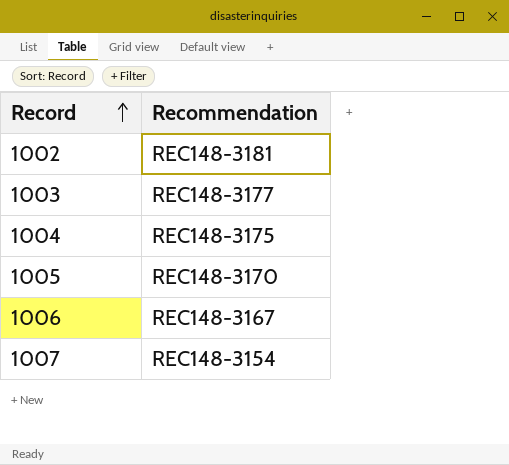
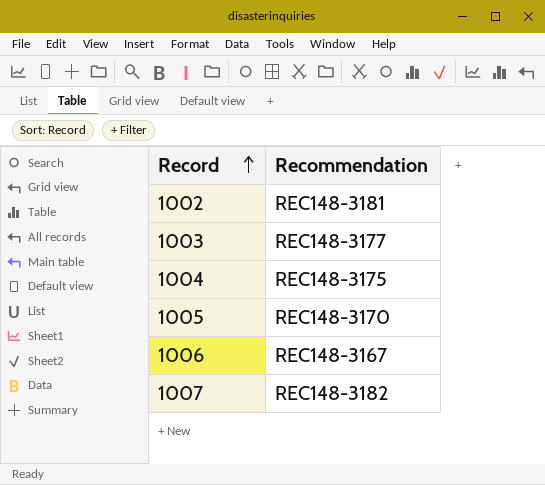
1007 | Recommendation: REC148-3154 -> REC148-3182

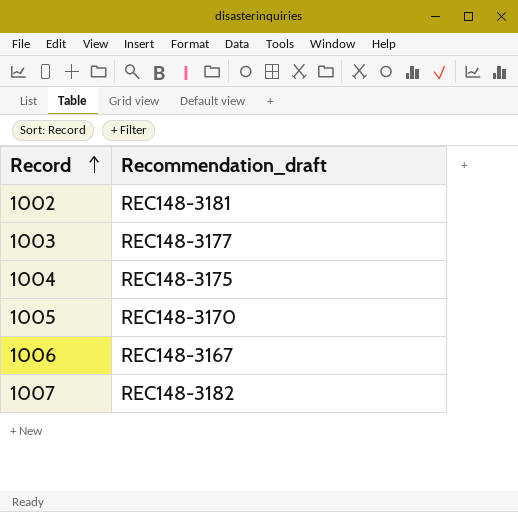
column name: Recommendation -> Recommendation_draft

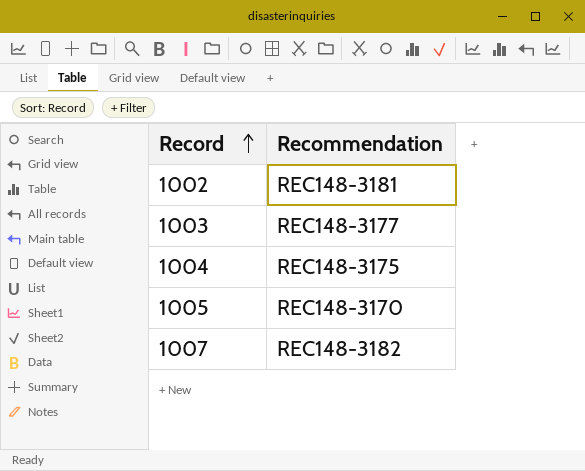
column name: Recommendation_draft -> Recommendation
row 1006: REC148-3167 -> none

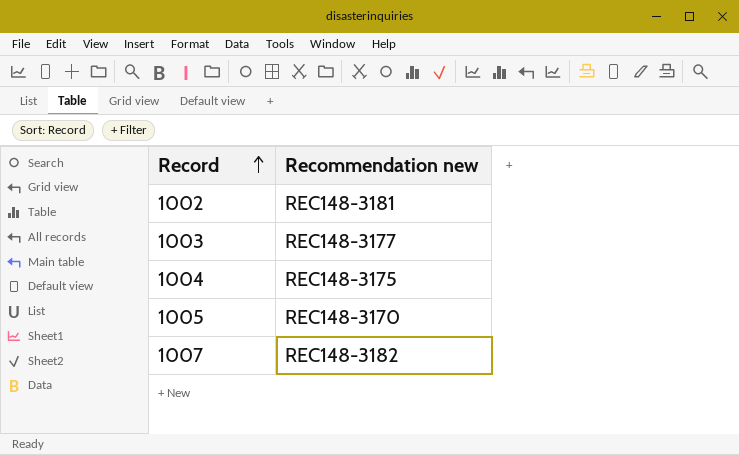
column name: Recommendation -> Recommendation new

